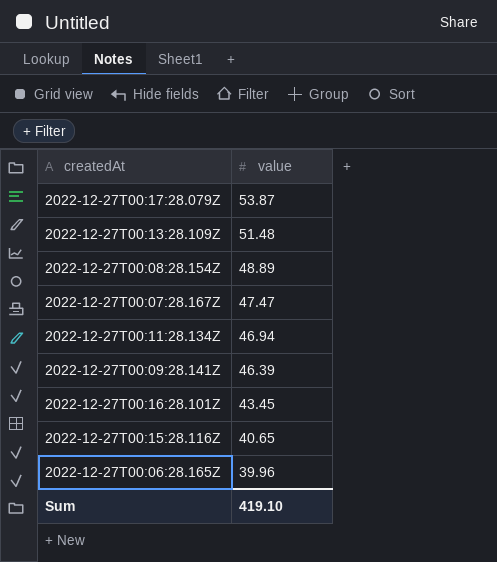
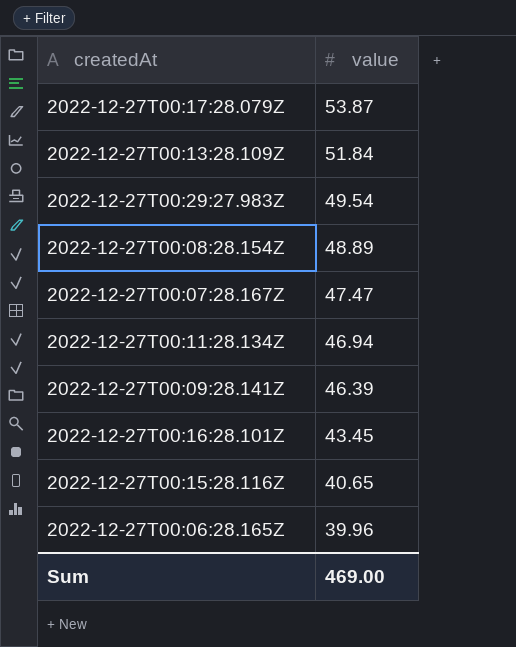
2022-12-27T00:13:28.109Z | value: 51.48 -> 51.84
row 2022-12-27T00:29:27.983Z: none -> 49.54
Sum | value: 419.10 -> 469.00

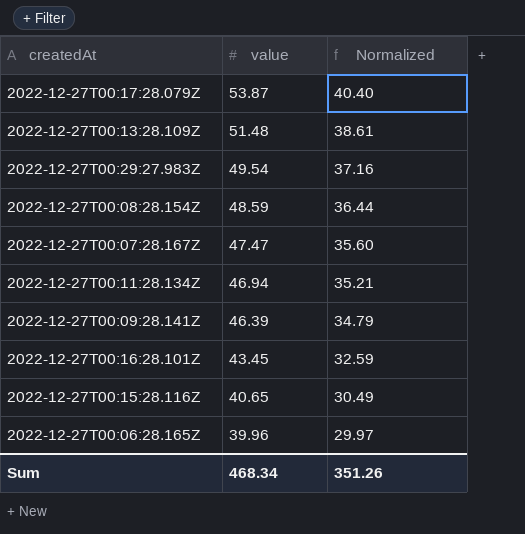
column Normalized | formula: none -> [value] * 0.75
2022-12-27T00:13:28.109Z | value: 51.84 -> 51.48
2022-12-27T00:08:28.154Z | value: 48.89 -> 48.59
Sum | value: 469.00 -> 468.34

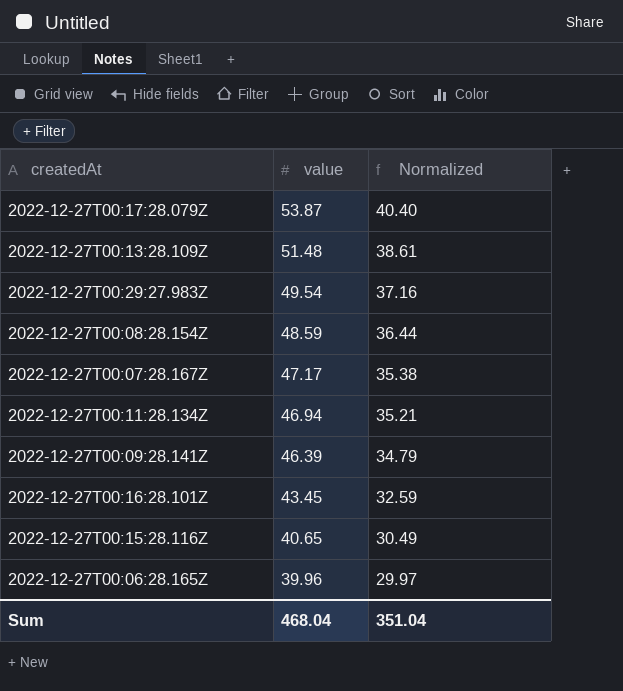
2022-12-27T00:07:28.167Z | value: 47.47 -> 47.17
2022-12-27T00:07:28.167Z | Normalized: 35.60 -> 35.38
Sum | value: 468.34 -> 468.04
Sum | Normalized: 351.26 -> 351.04

